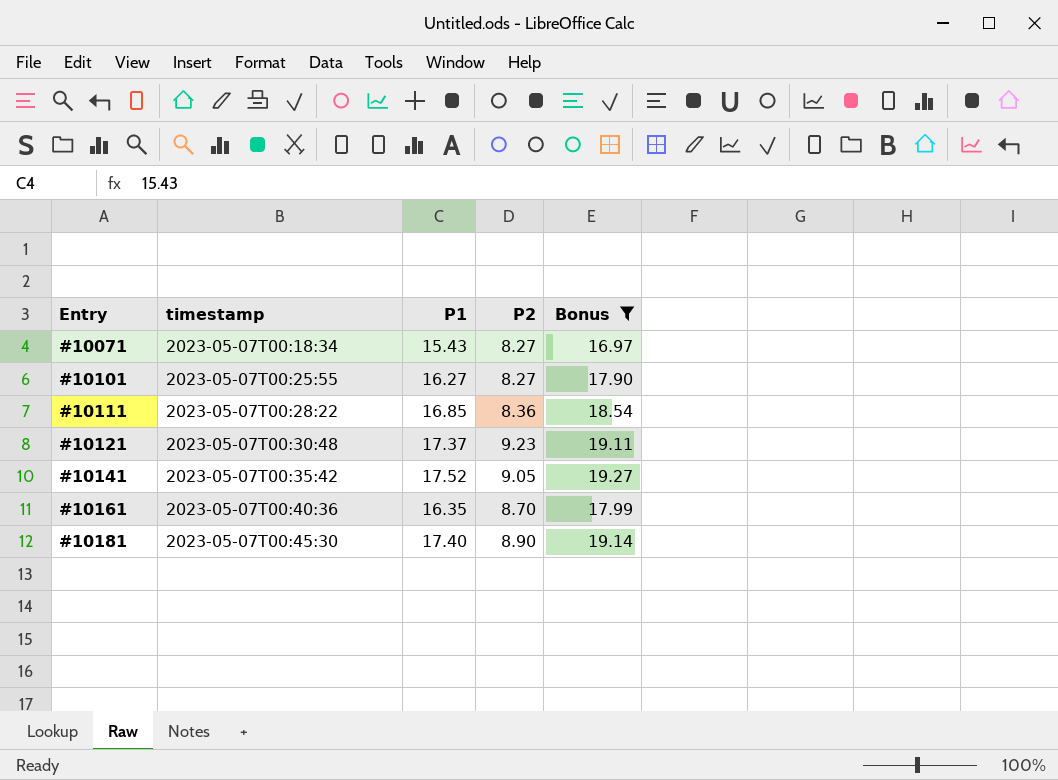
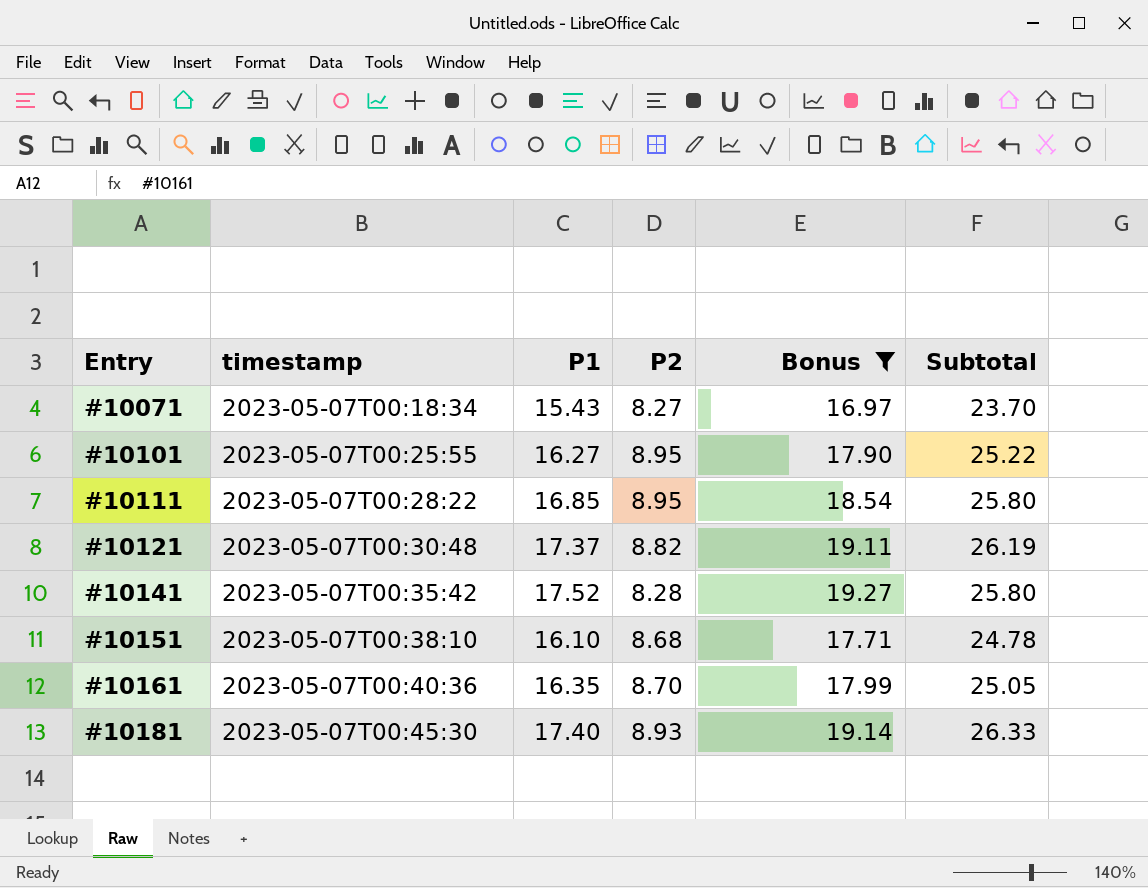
column Subtotal | formula: none -> [P1] + [P2]
#10101 | P2: 8.27 -> 8.95
#10111 | P2: 8.36 -> 8.95
#10121 | P2: 9.23 -> 8.82
#10141 | P2: 9.05 -> 8.28
row #10151: none -> 2023-05-07T00:38:10 | 16.10 | 8.68 | 17.71 | 24.78
#10181 | P2: 8.90 -> 8.93

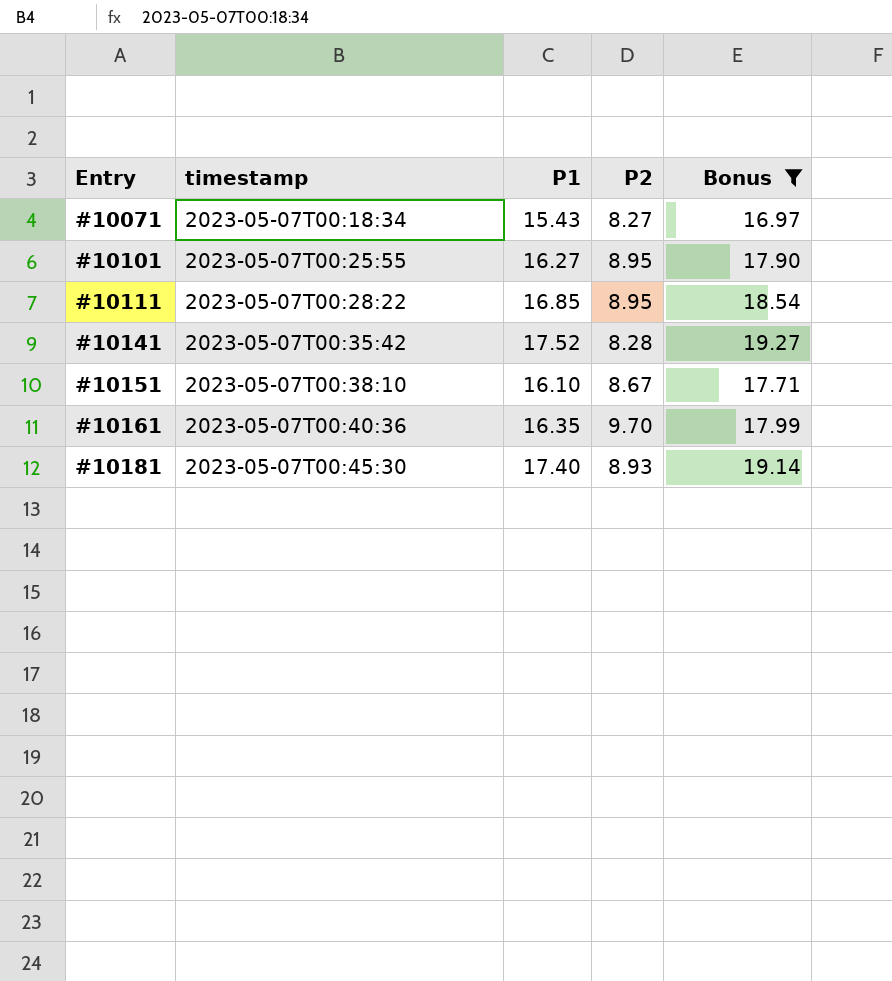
column Subtotal | formula: [P1] + [P2] -> none
row #10121: 2023-05-07T00:30:48 | 17.37 | 8.82 | 19.11 | 26.19 -> none
#10151 | P2: 8.68 -> 8.67
#10161 | P2: 8.70 -> 9.70

